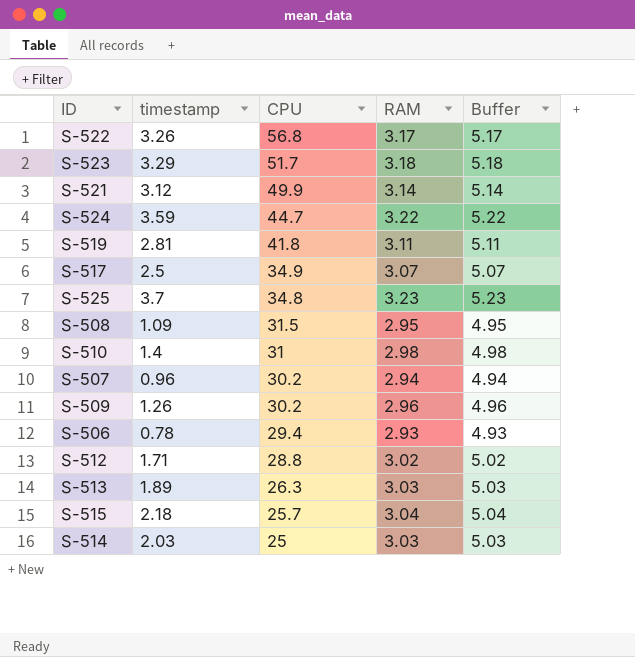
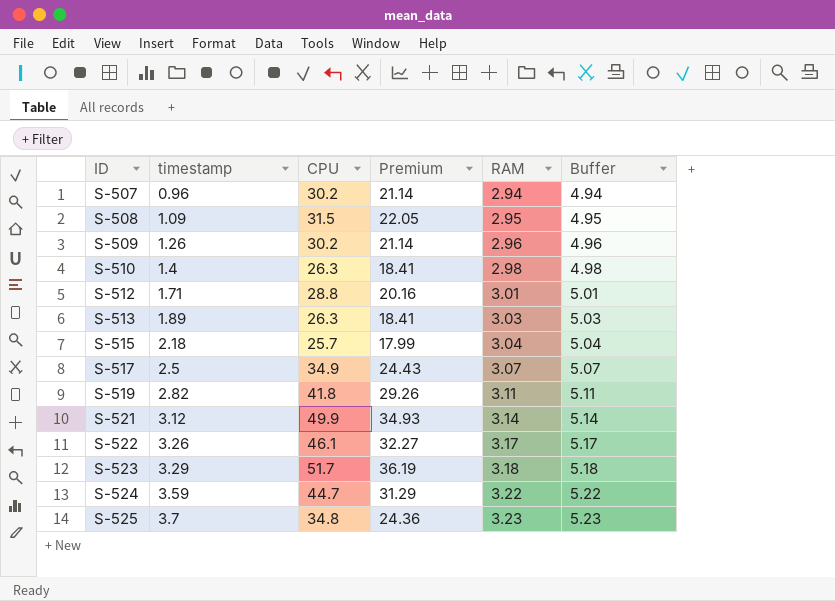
row order: CPU descending -> ID ascending
column Premium | formula: none -> [CPU] * 0.7
row S-506: 0.78 | 29.4 | 2.93 | 4.93 -> none
row S-514: 2.03 | 25 | 3.03 | 5.03 -> none
S-510 | CPU: 31 -> 26.3
S-512 | RAM: 3.02 -> 3.01
S-512 | Buffer: 5.02 -> 5.01
S-519 | timestamp: 2.81 -> 2.82
S-522 | CPU: 56.8 -> 46.1

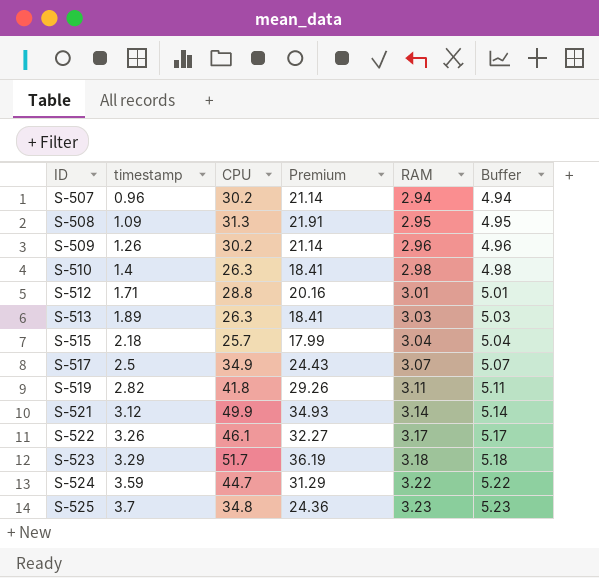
S-508 | CPU: 31.5 -> 31.3
S-508 | Premium: 22.05 -> 21.91

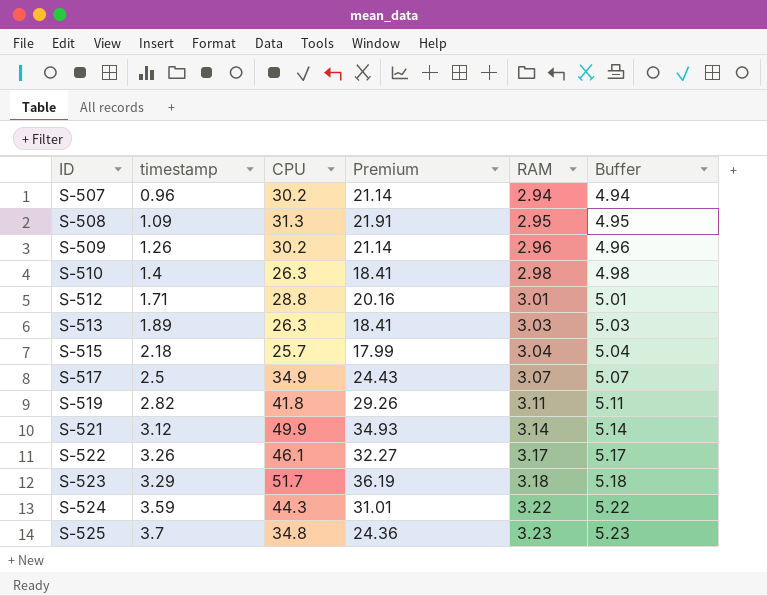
S-524 | CPU: 44.7 -> 44.3
S-524 | Premium: 31.29 -> 31.01

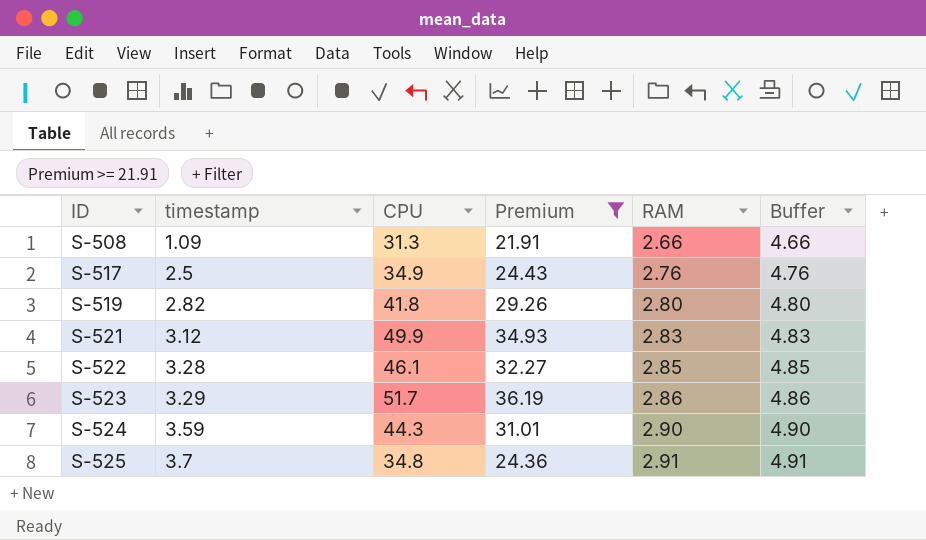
filter: none -> Premium >= 21.91
S-508 | RAM: 2.95 -> 2.66
S-508 | Buffer: 4.95 -> 4.66
S-517 | RAM: 3.07 -> 2.76
S-517 | Buffer: 5.07 -> 4.76
S-519 | RAM: 3.11 -> 2.80
S-519 | Buffer: 5.11 -> 4.80
S-521 | RAM: 3.14 -> 2.83
S-521 | Buffer: 5.14 -> 4.83
S-522 | timestamp: 3.26 -> 3.28
S-522 | RAM: 3.17 -> 2.85
S-522 | Buffer: 5.17 -> 4.85
S-523 | RAM: 3.18 -> 2.86
S-523 | Buffer: 5.18 -> 4.86
S-524 | RAM: 3.22 -> 2.90
S-524 | Buffer: 5.22 -> 4.90
S-525 | RAM: 3.23 -> 2.91
S-525 | Buffer: 5.23 -> 4.91

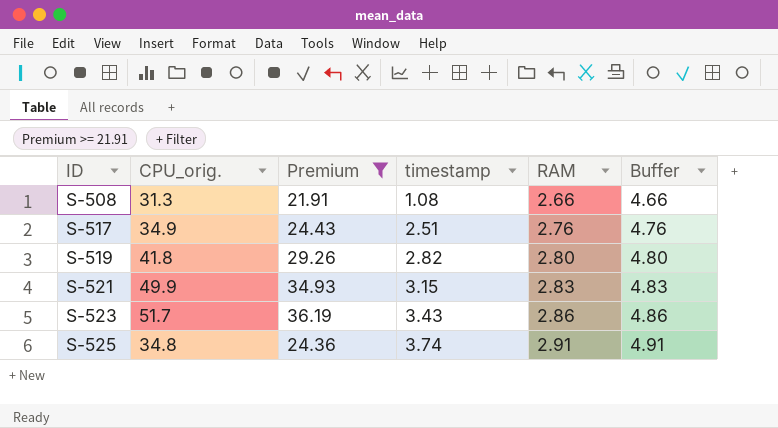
column name: CPU -> CPU_orig.
column timestamp | position: 2 -> 4
row S-522: 3.28 | 46.1 | 32.27 | 2.85 | 4.85 -> none
row S-524: 3.59 | 44.3 | 31.01 | 2.90 | 4.90 -> none
S-508 | timestamp: 1.09 -> 1.08
S-517 | timestamp: 2.5 -> 2.51
S-521 | timestamp: 3.12 -> 3.15
S-523 | timestamp: 3.29 -> 3.43
S-525 | timestamp: 3.7 -> 3.74

